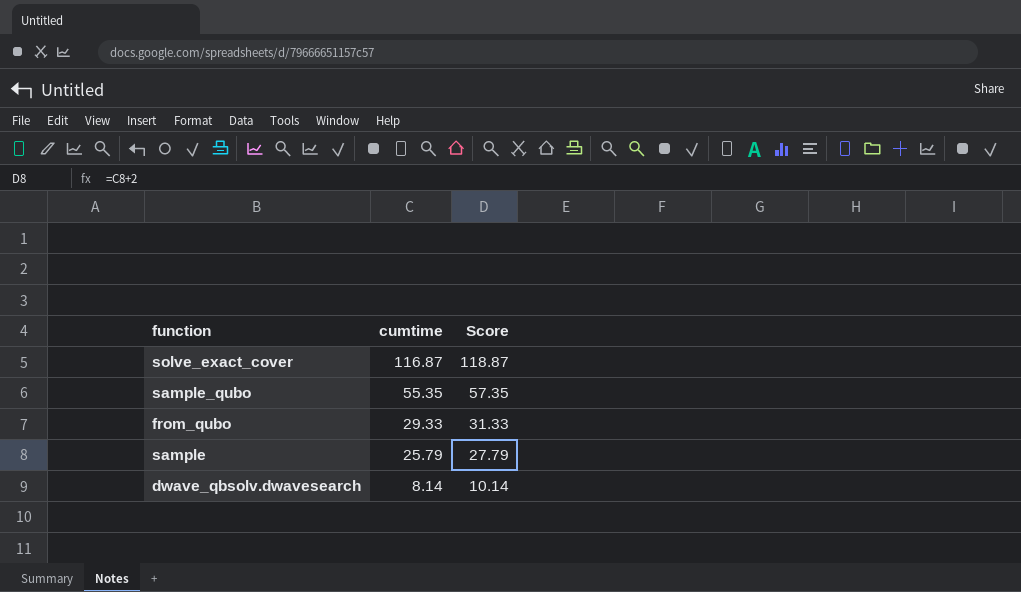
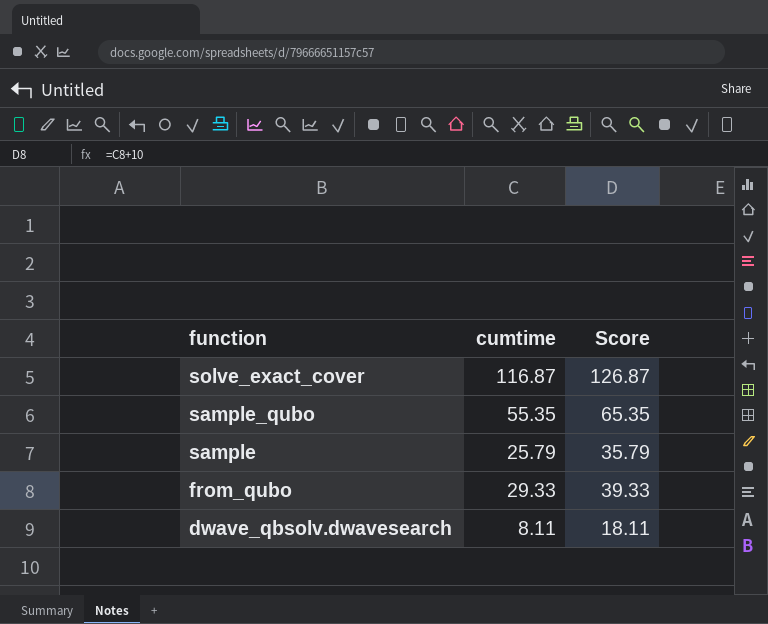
row order: cumtime descending -> function descending
column Score | formula: [cumtime] + 2 -> [cumtime] + 10
dwave_qbsolv.dwavesearch | cumtime: 8.14 -> 8.11

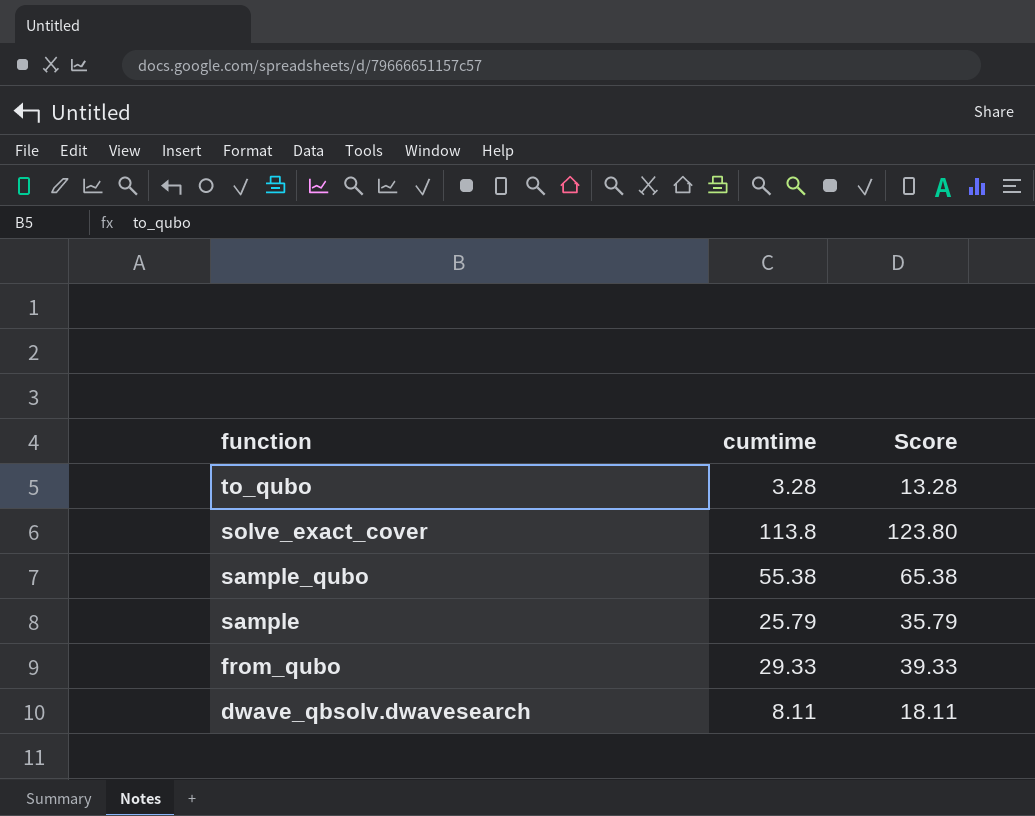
row to_qubo: none -> 3.28 | 13.28
solve_exact_cover | cumtime: 116.87 -> 113.8
solve_exact_cover | Score: 126.87 -> 123.80
sample_qubo | cumtime: 55.35 -> 55.38
sample_qubo | Score: 65.35 -> 65.38

